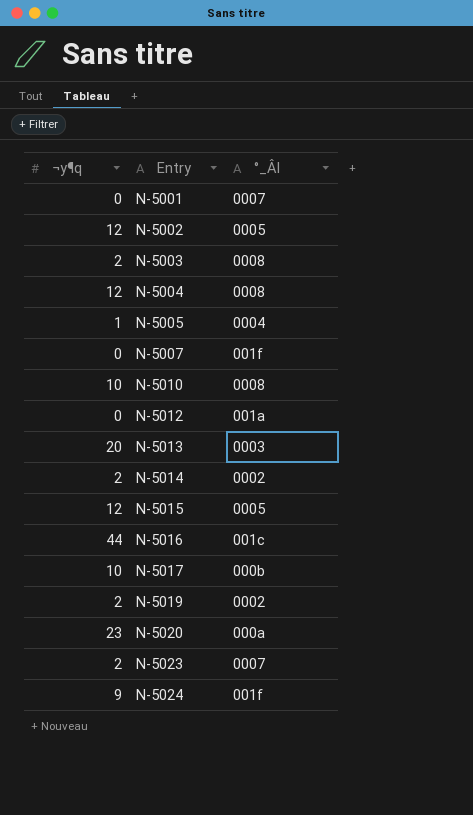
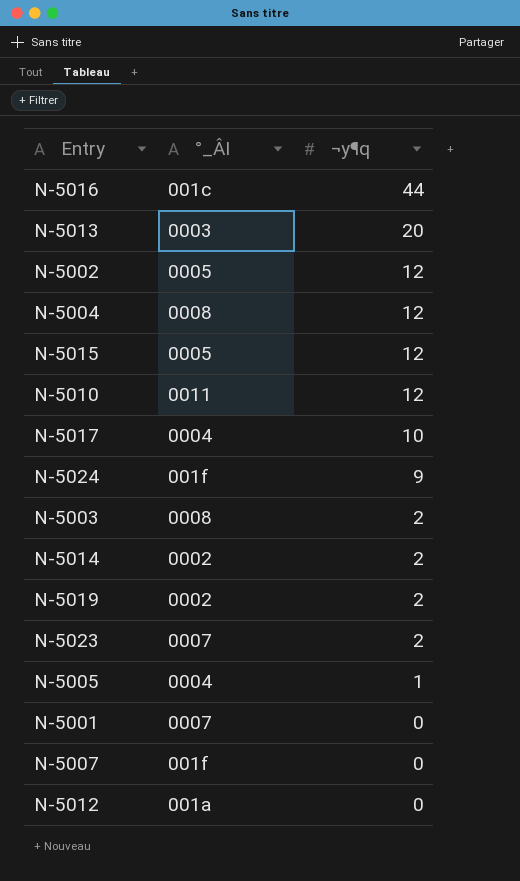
row order: Entry ascending -> ¬y¶q descending
column ¬y¶q | position: 1 -> 3
row N-5020: 23 | 000a -> none
N-5010 | °_ÂI: 0008 -> 0011
N-5010 | ¬y¶q: 10 -> 12
N-5017 | °_ÂI: 000b -> 0004

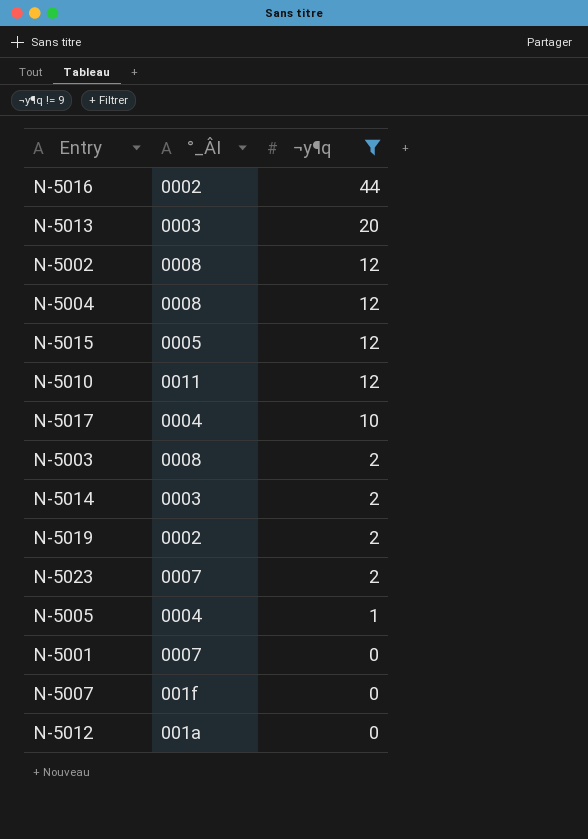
filter: none -> ¬y¶q != 9
N-5016 | °_ÂI: 001c -> 0002
N-5002 | °_ÂI: 0005 -> 0008
N-5014 | °_ÂI: 0002 -> 0003

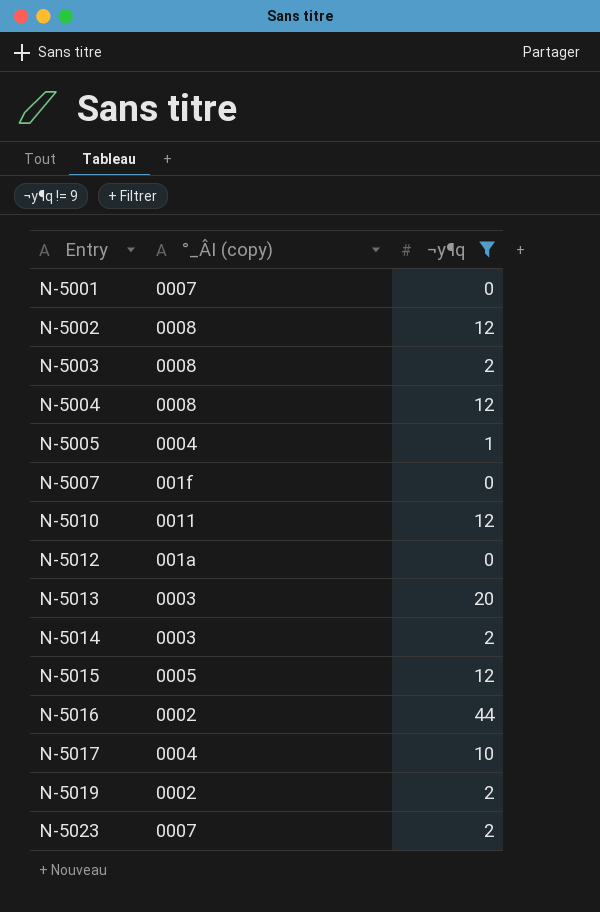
row order: ¬y¶q descending -> Entry ascending
column name: °_ÂI -> °_ÂI (copy)

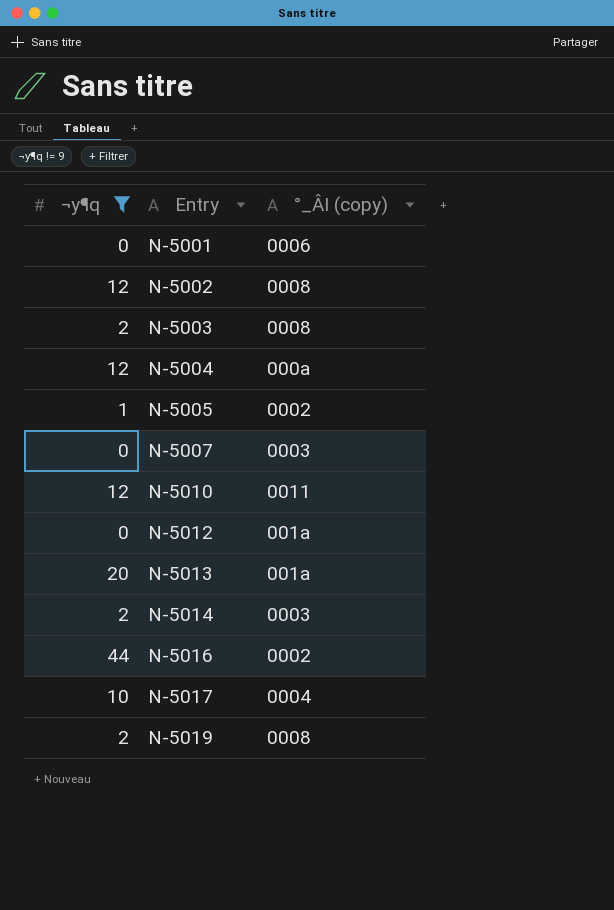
column ¬y¶q | position: 3 -> 1
row N-5015: 0005 | 12 -> none
row N-5023: 0007 | 2 -> none
N-5001 | °_ÂI (copy): 0007 -> 0006
N-5004 | °_ÂI (copy): 0008 -> 000a
N-5005 | °_ÂI (copy): 0004 -> 0002
N-5007 | °_ÂI (copy): 001f -> 0003
N-5013 | °_ÂI (copy): 0003 -> 001a
N-5019 | °_ÂI (copy): 0002 -> 0008

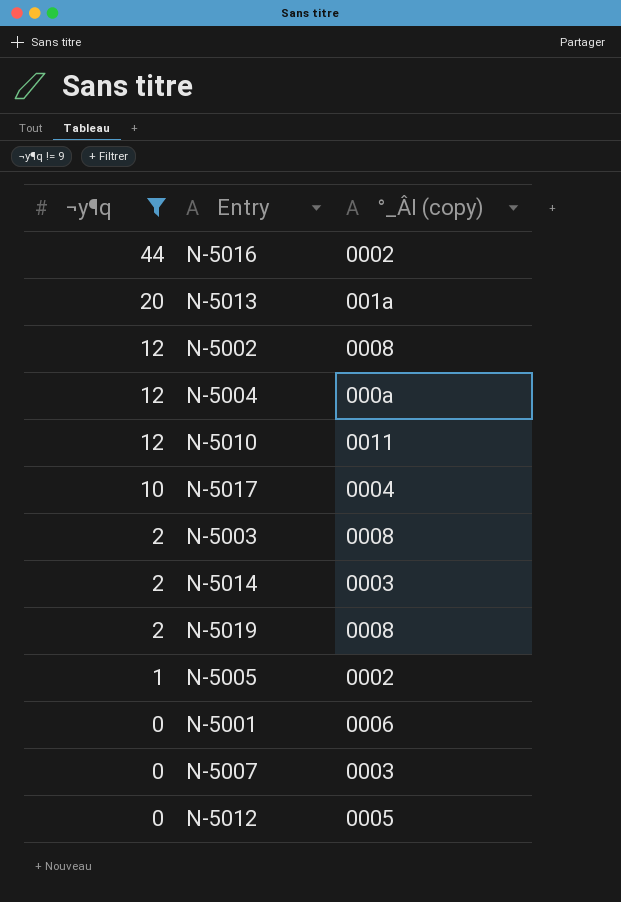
row order: Entry ascending -> ¬y¶q descending
N-5012 | °_ÂI (copy): 001a -> 0005

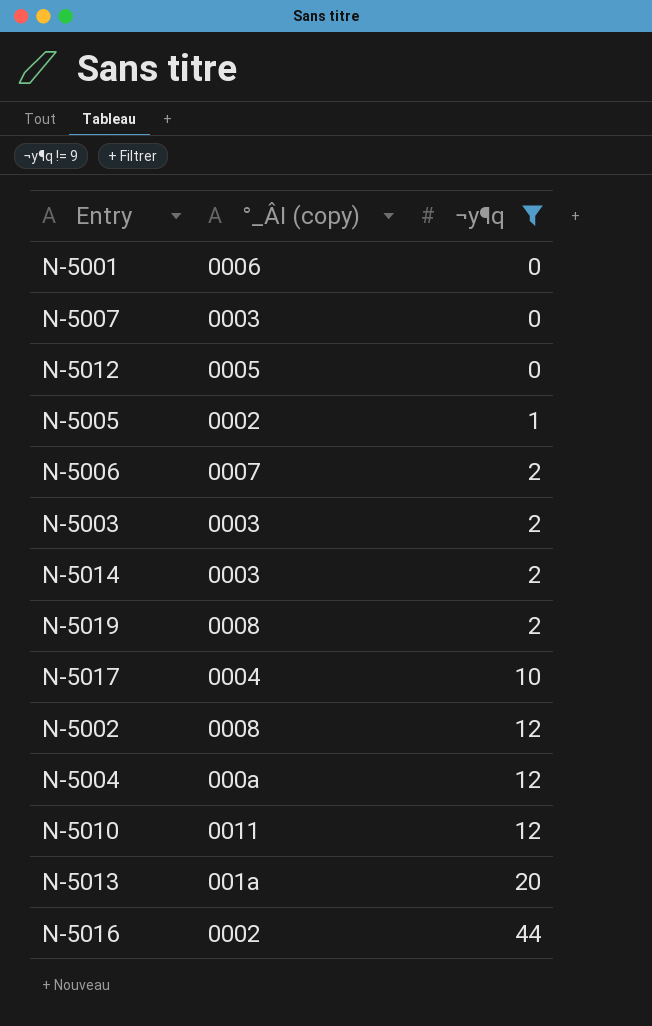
row order: ¬y¶q descending -> ¬y¶q ascending
column ¬y¶q | position: 1 -> 3
row N-5006: none -> 0007 | 2
N-5003 | °_ÂI (copy): 0008 -> 0003

